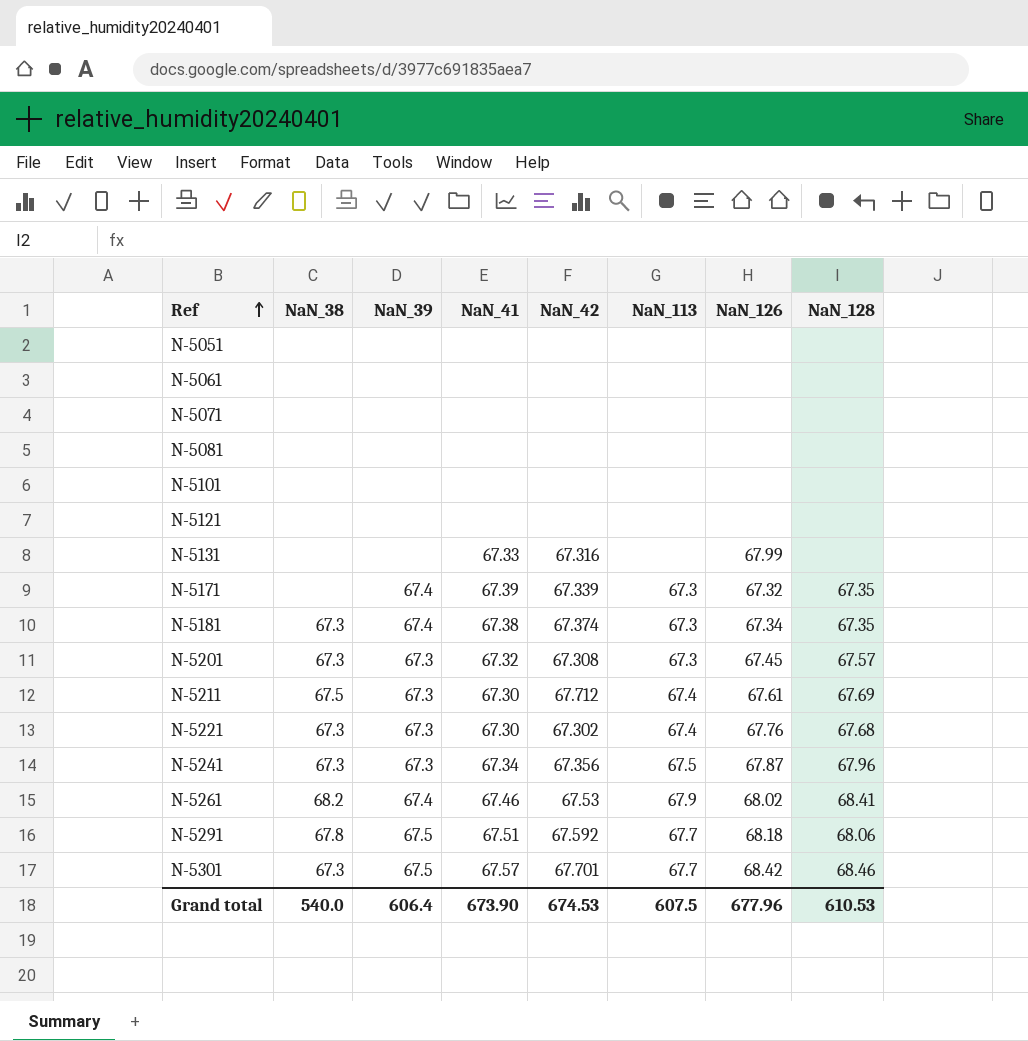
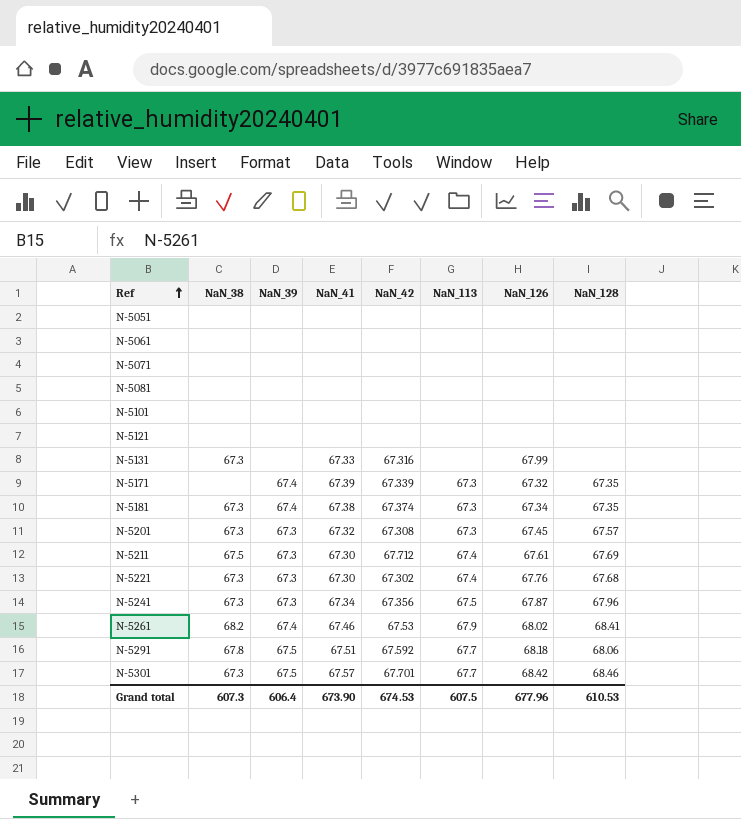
N-5131 | NaN_38: none -> 67.3
Grand total | NaN_38: 540.0 -> 607.3

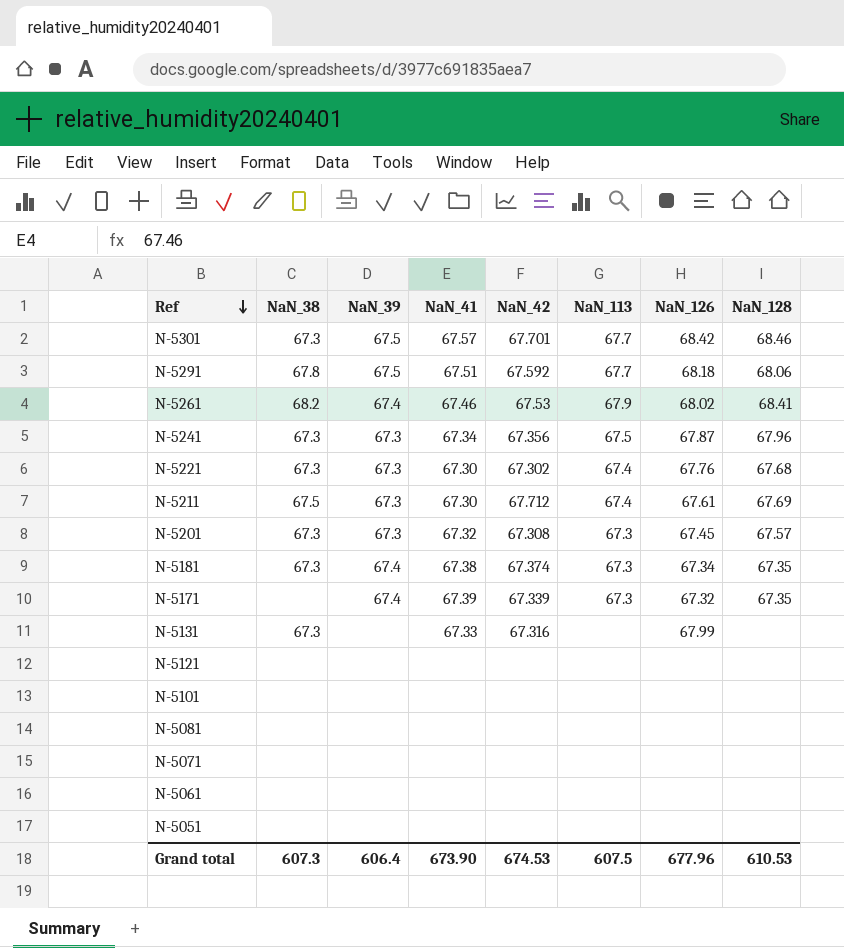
row order: Ref ascending -> Ref descending

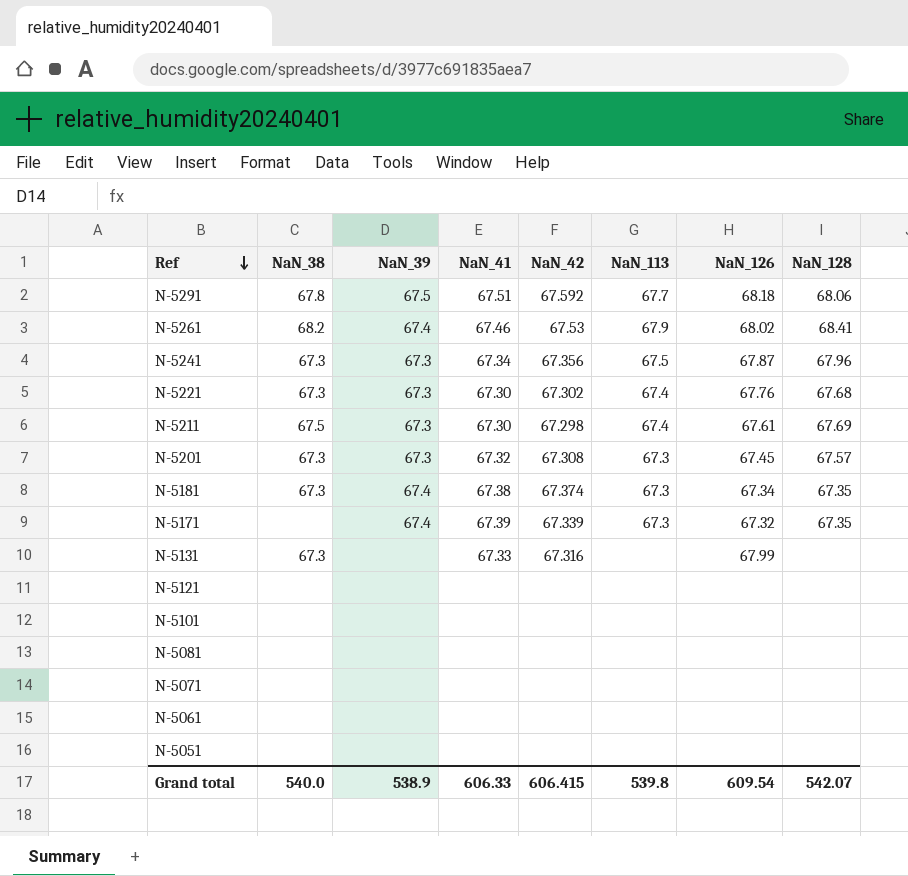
row N-5301: 67.3 | 67.5 | 67.57 | 67.701 | 67.7 | 68.42 | 68.46 -> none
N-5211 | NaN_42: 67.712 -> 67.298
Grand total | NaN_38: 607.3 -> 540.0
Grand total | NaN_39: 606.4 -> 538.9
Grand total | NaN_41: 673.90 -> 606.33
Grand total | NaN_42: 674.53 -> 606.415
Grand total | NaN_113: 607.5 -> 539.8
Grand total | NaN_126: 677.96 -> 609.54
Grand total | NaN_128: 610.53 -> 542.07

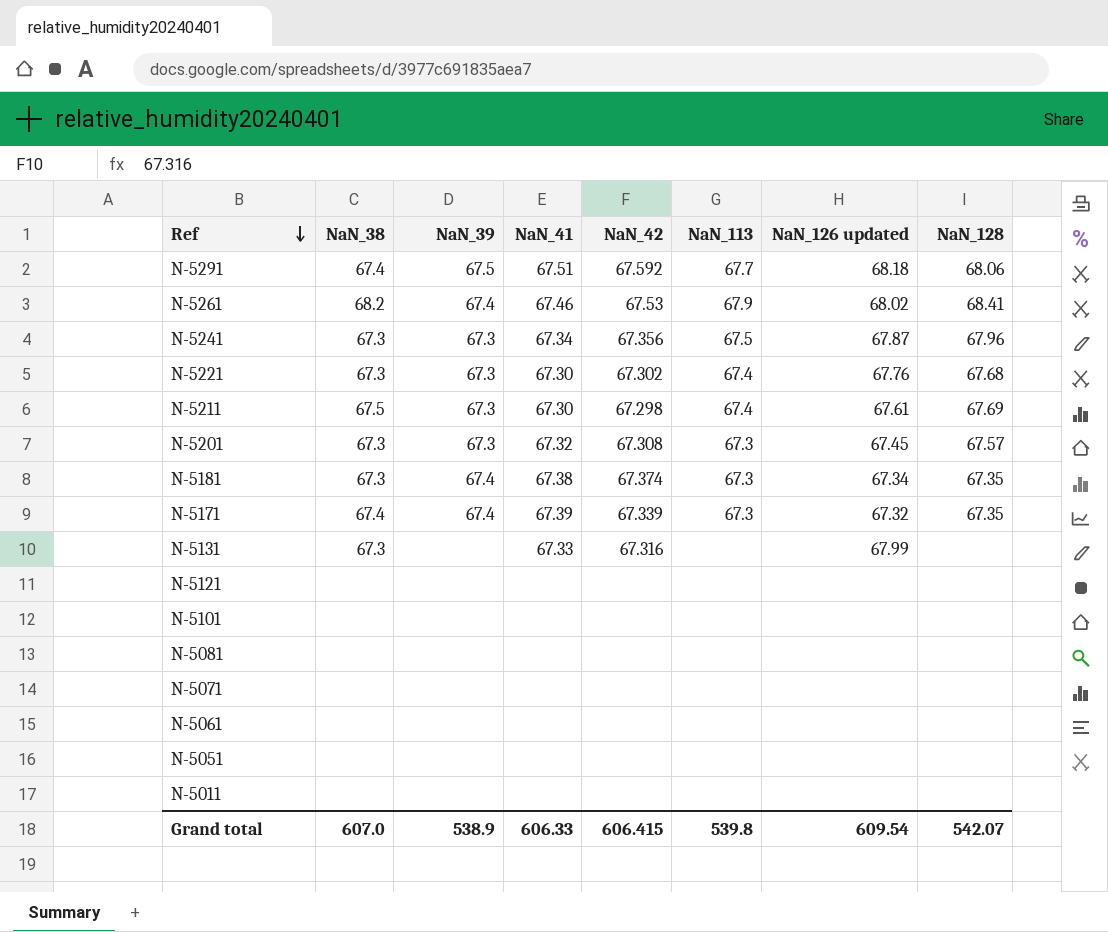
column name: NaN_126 -> NaN_126 updated
N-5291 | NaN_38: 67.8 -> 67.4
N-5171 | NaN_38: none -> 67.4
row N-5011: none -> none | none | none | none | none | none | none
Grand total | NaN_38: 540.0 -> 607.0

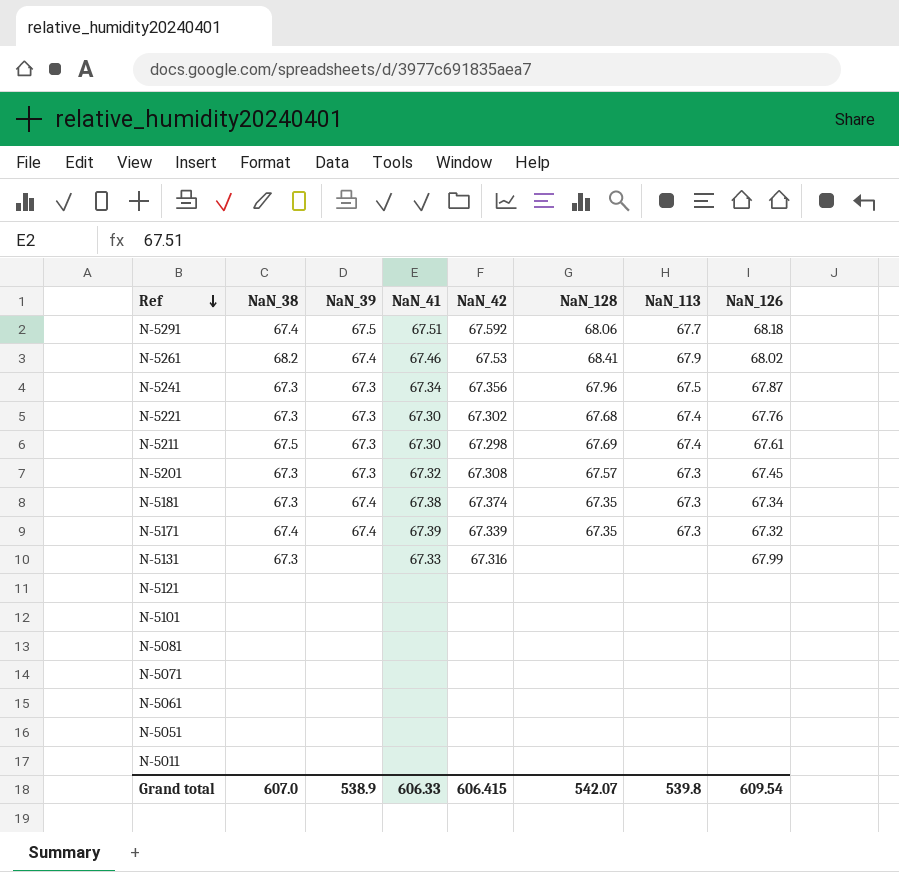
column NaN_128 | position: 8 -> 6
column name: NaN_126 updated -> NaN_126

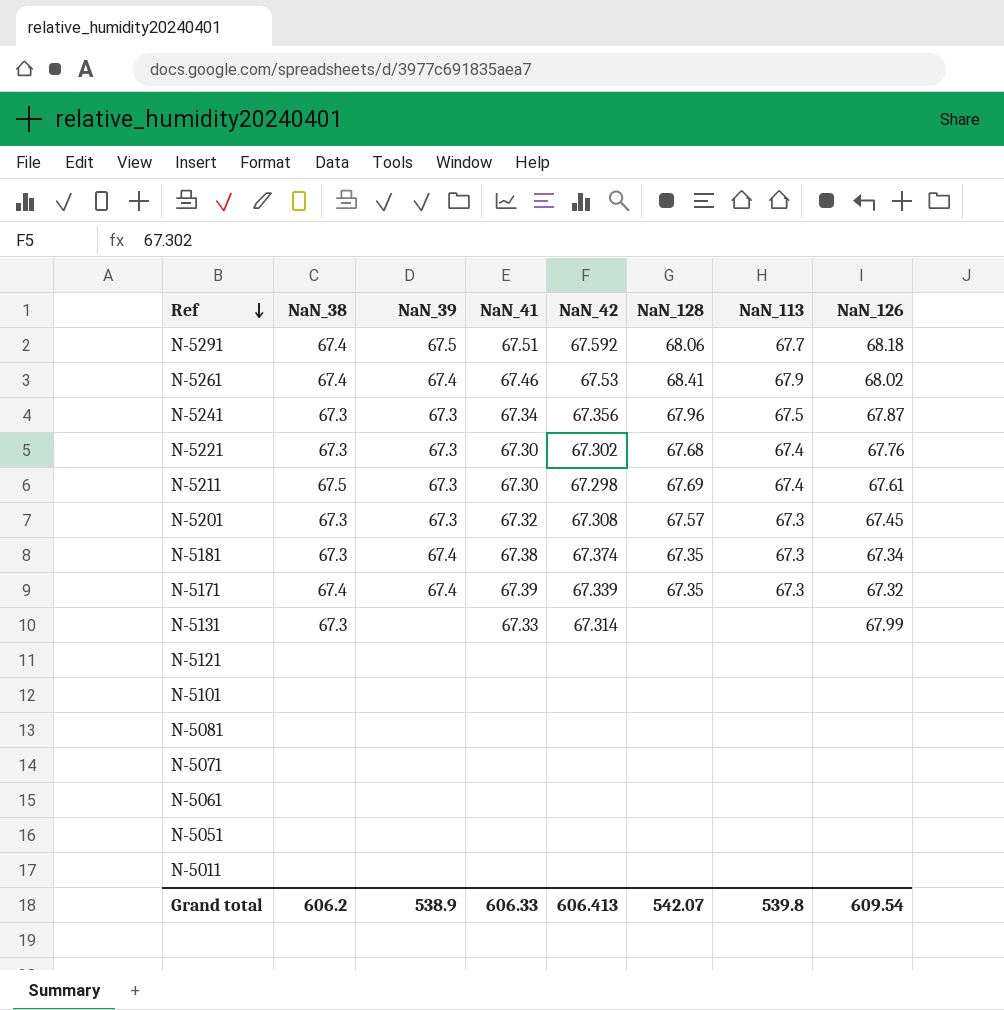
N-5261 | NaN_38: 68.2 -> 67.4
N-5131 | NaN_42: 67.316 -> 67.314
Grand total | NaN_38: 607.0 -> 606.2
Grand total | NaN_42: 606.415 -> 606.413

